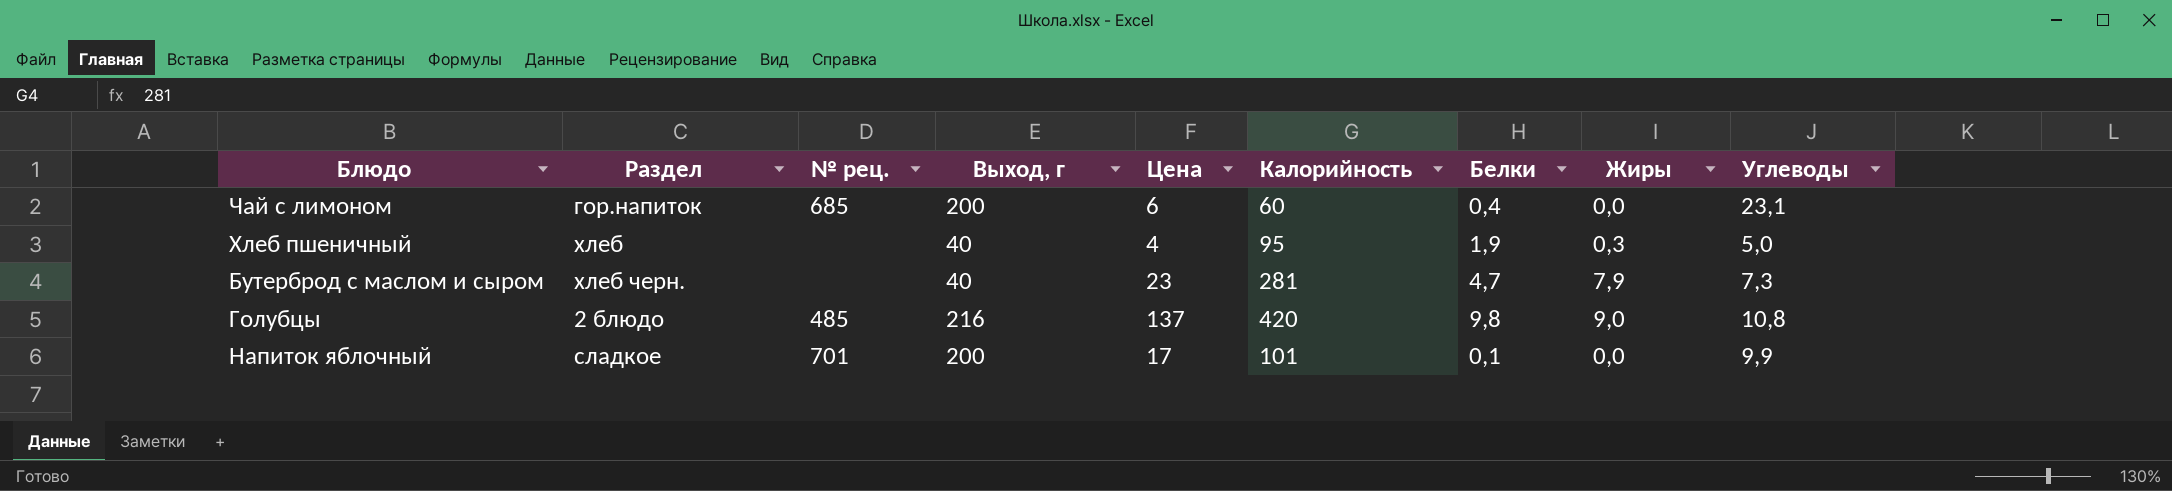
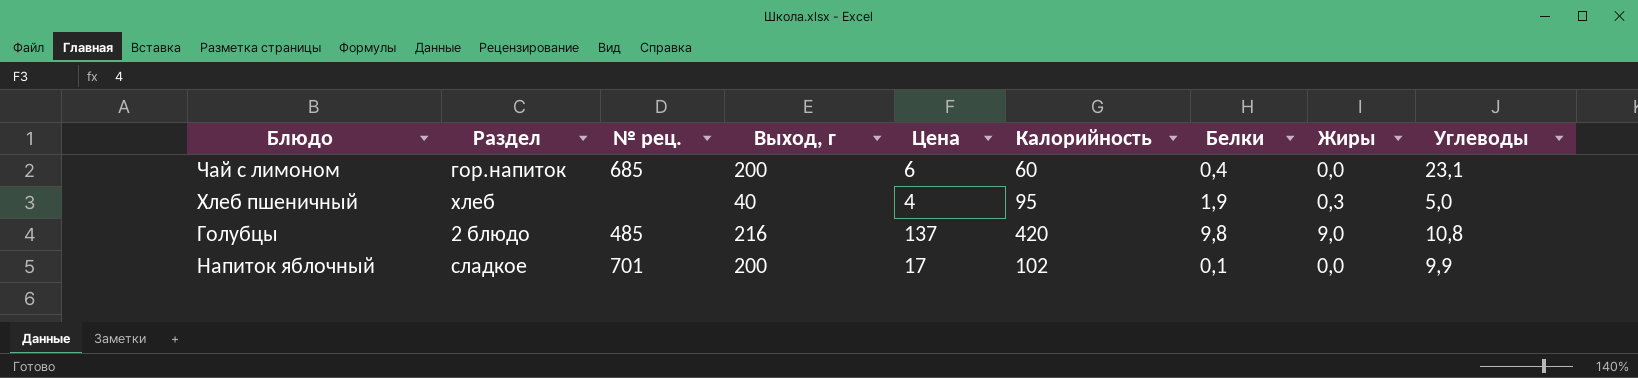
row Бутерброд с маслом и сыром: хлеб черн. | none | 40 | 23 | 281 | 4,7 | 7,9 | 7,3 -> none
Напиток яблочный | Калорийность: 101 -> 102

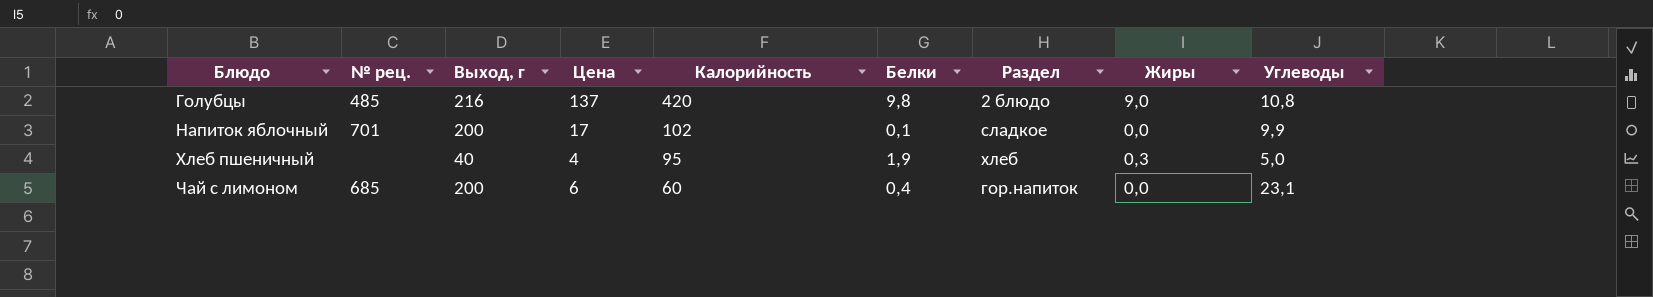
row order: none -> Блюдо ascending
column Раздел | position: 2 -> 7

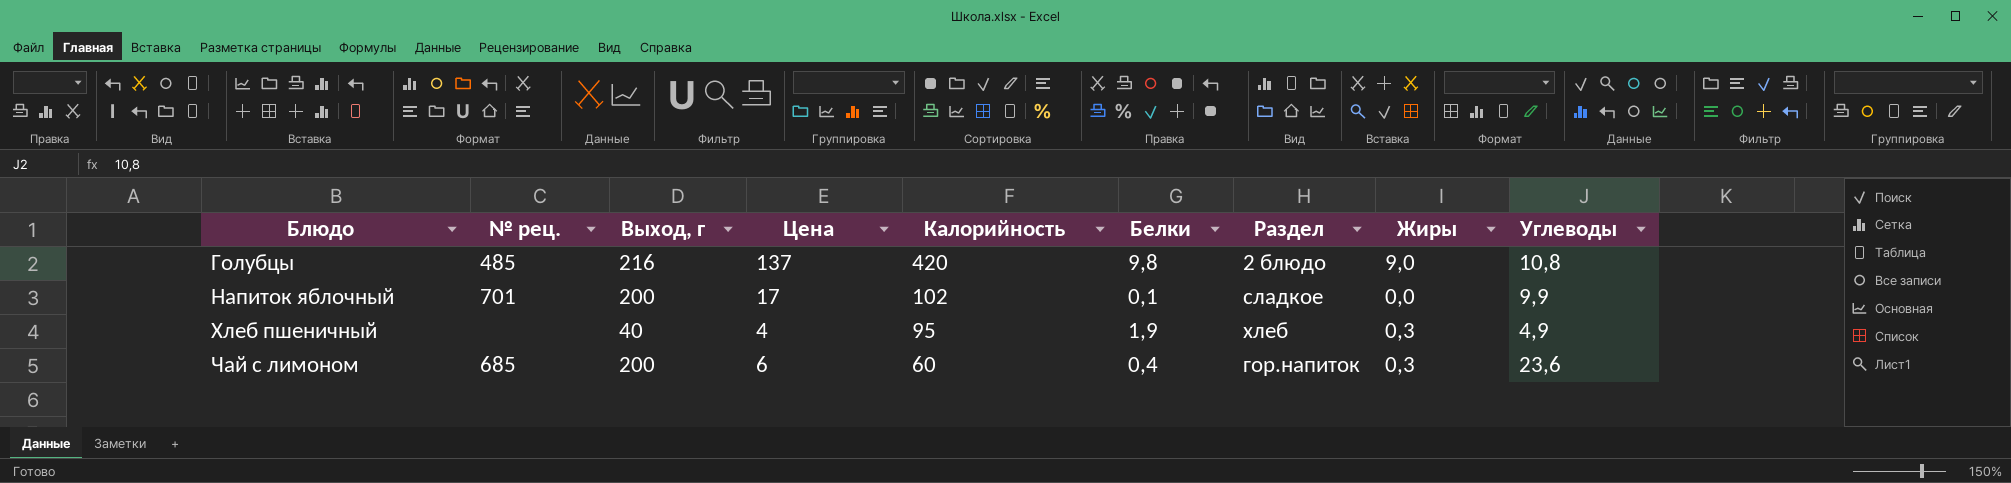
Хлеб пшеничный | Углеводы: 5,0 -> 4,9
Чай с лимоном | Жиры: 0,0 -> 0,3
Чай с лимоном | Углеводы: 23,1 -> 23,6

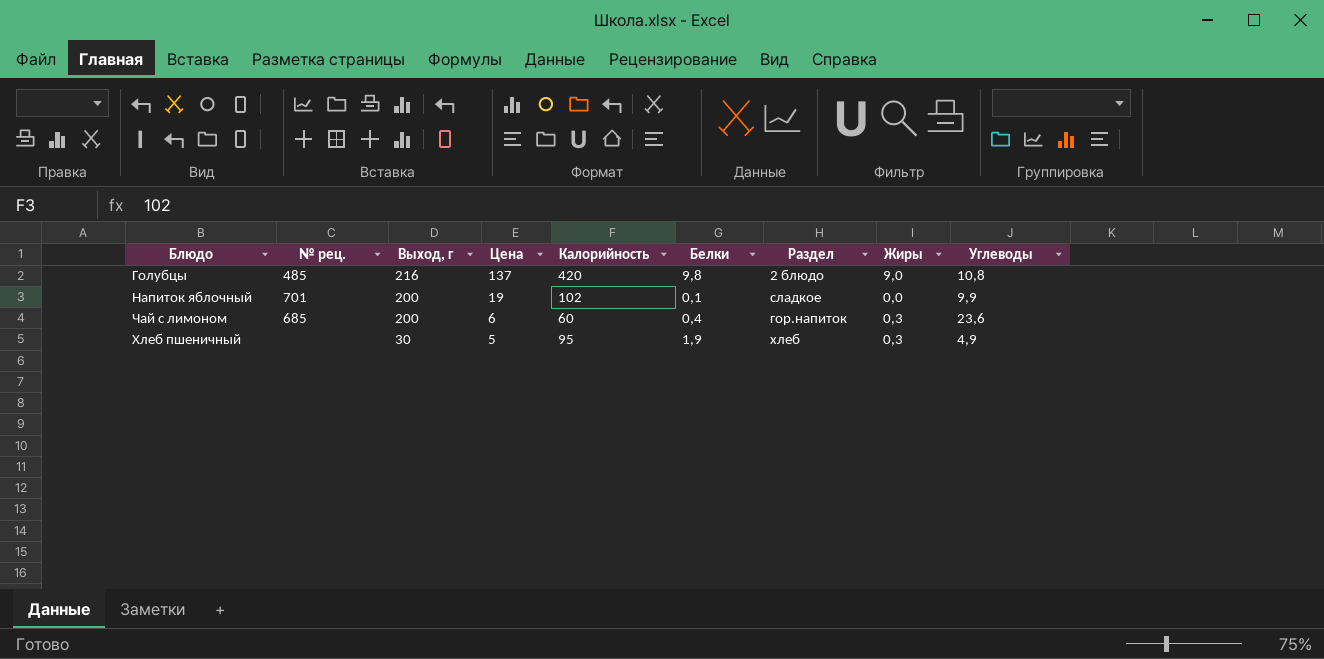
row order: Блюдо ascending -> Выход, г descending
Напиток яблочный | Цена: 17 -> 19
Хлеб пшеничный | Выход, г: 40 -> 30
Хлеб пшеничный | Цена: 4 -> 5

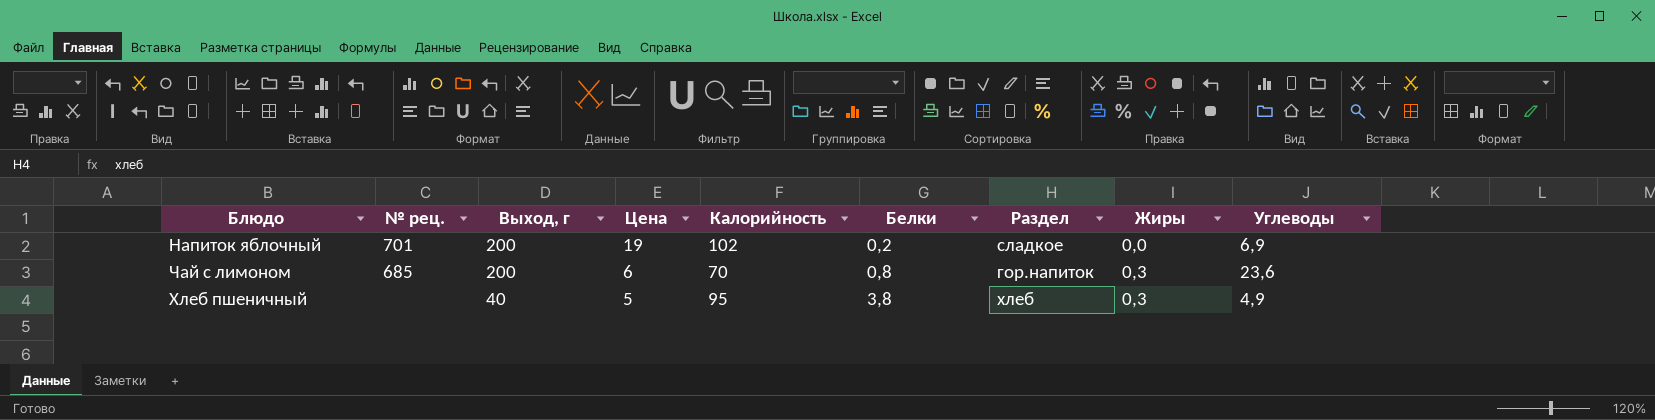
row Голубцы: 485 | 216 | 137 | 420 | 9,8 | 2 блюдо | 9,0 | 10,8 -> none
Напиток яблочный | Белки: 0,1 -> 0,2
Напиток яблочный | Углеводы: 9,9 -> 6,9
Чай с лимоном | Калорийность: 60 -> 70
Чай с лимоном | Белки: 0,4 -> 0,8
Хлеб пшеничный | Выход, г: 30 -> 40
Хлеб пшеничный | Белки: 1,9 -> 3,8

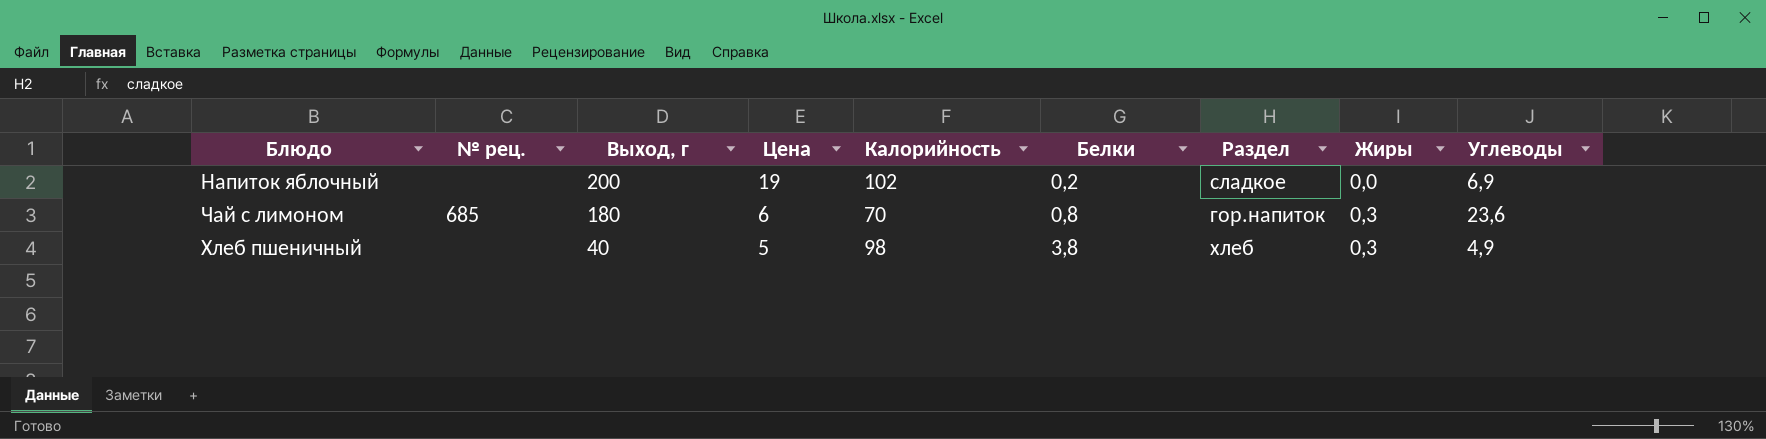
Напиток яблочный | № рец.: 701 -> none
Чай с лимоном | Выход, г: 200 -> 180
Хлеб пшеничный | Калорийность: 95 -> 98

